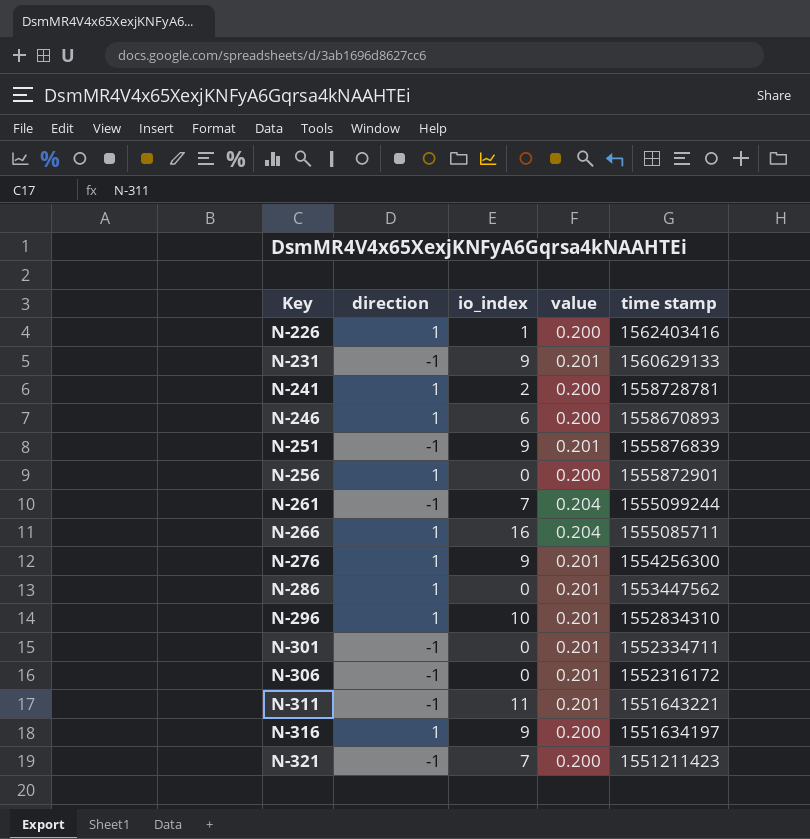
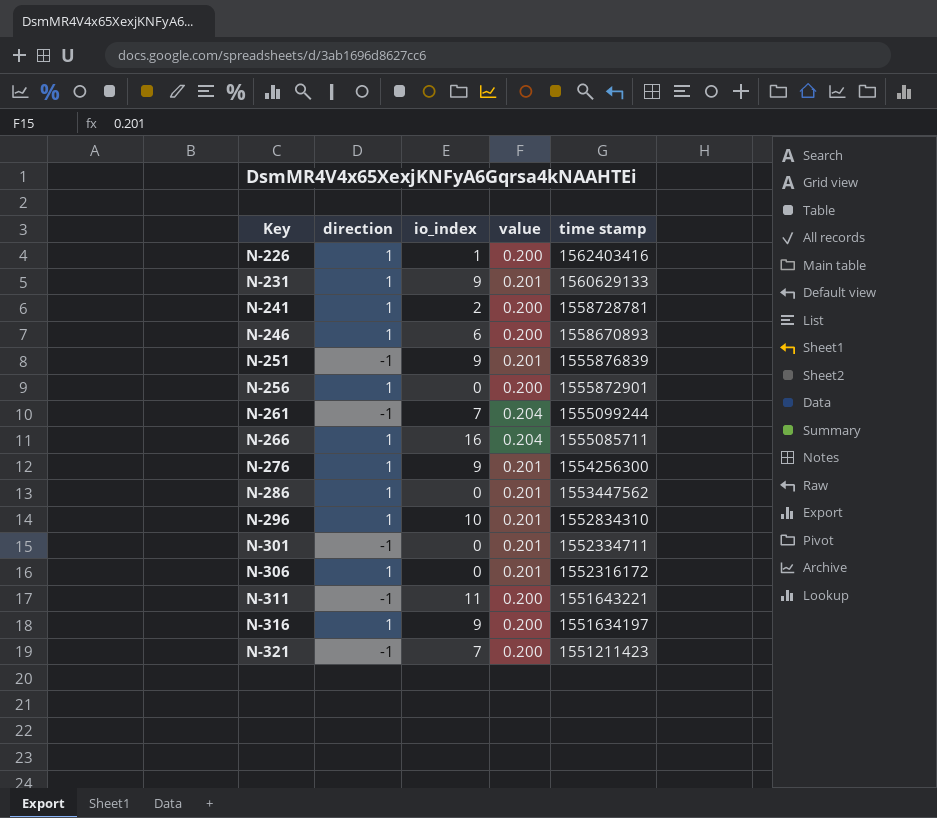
N-231 | direction: -1 -> 1
N-306 | direction: -1 -> 1
N-311 | value: 0.201 -> 0.200

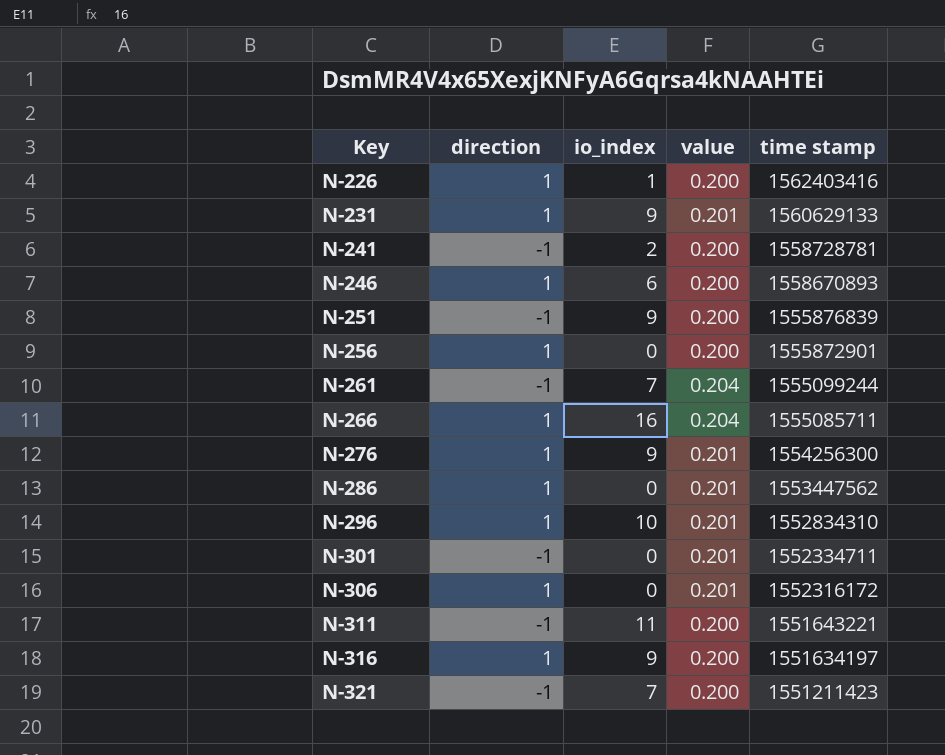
N-241 | direction: 1 -> -1
N-251 | value: 0.201 -> 0.200

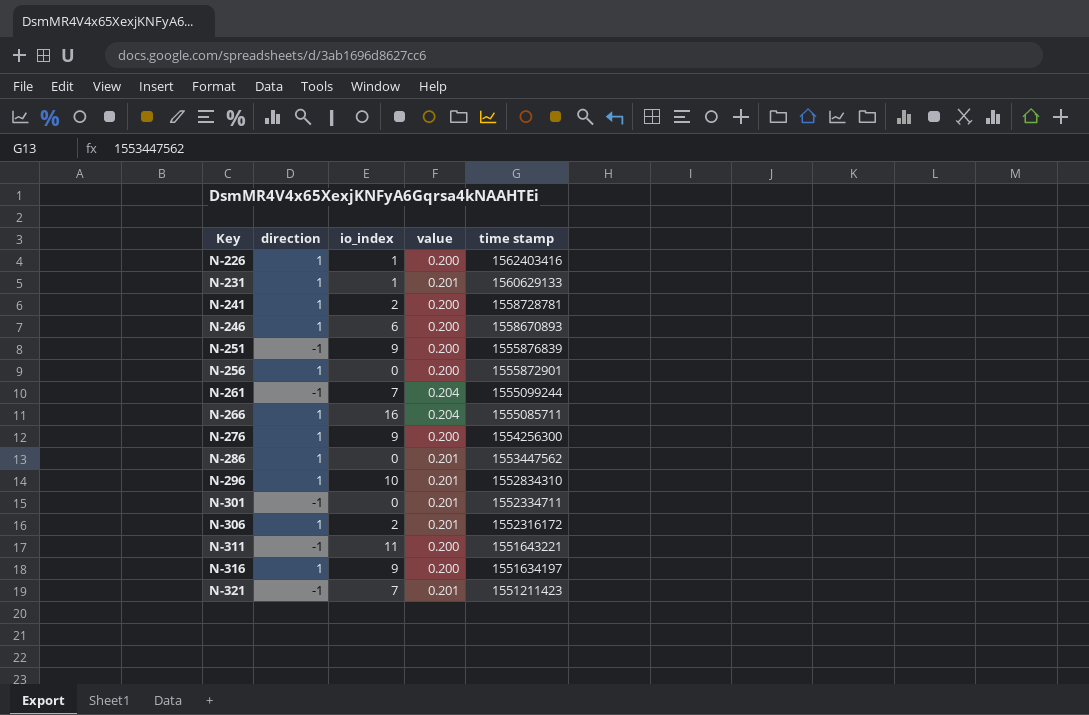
N-231 | io_index: 9 -> 1
N-241 | direction: -1 -> 1
N-276 | value: 0.201 -> 0.200
N-306 | io_index: 0 -> 2
N-321 | value: 0.200 -> 0.201

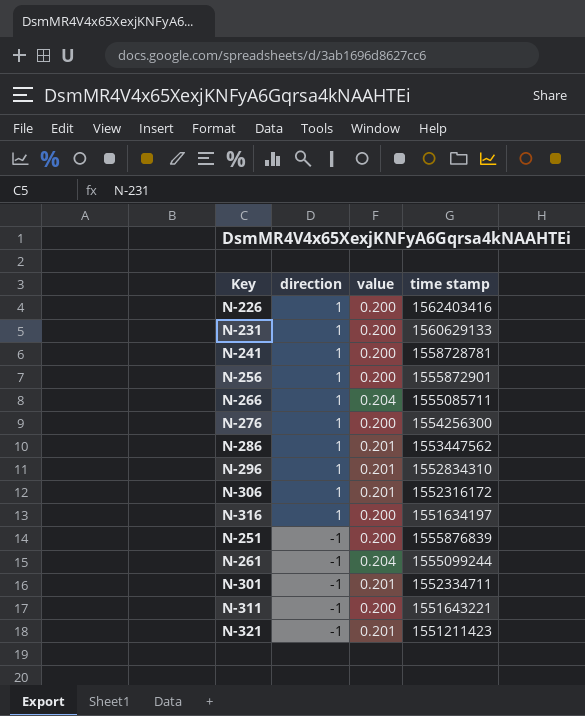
row order: Key ascending -> direction descending
column io_index | position: 3 -> none
row N-246: 1 | 6 | 0.200 | 1558670893 -> none
N-231 | value: 0.201 -> 0.200

